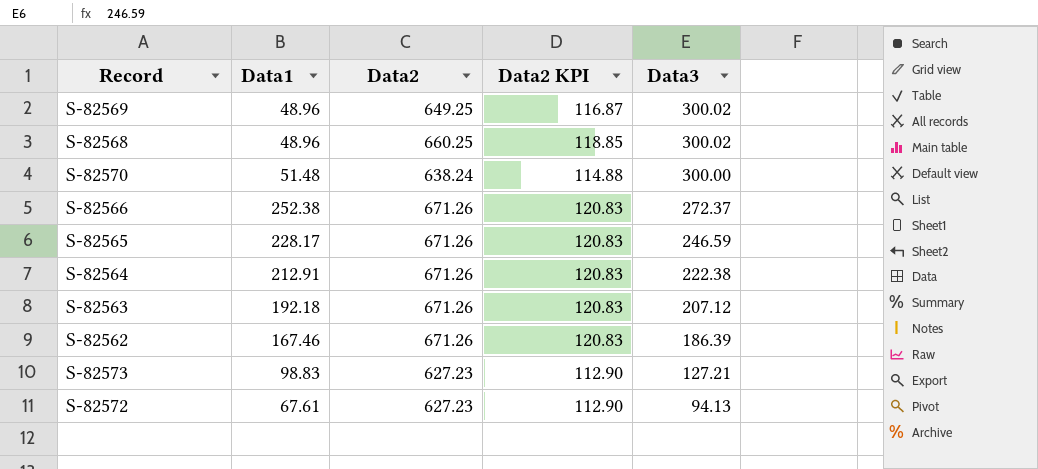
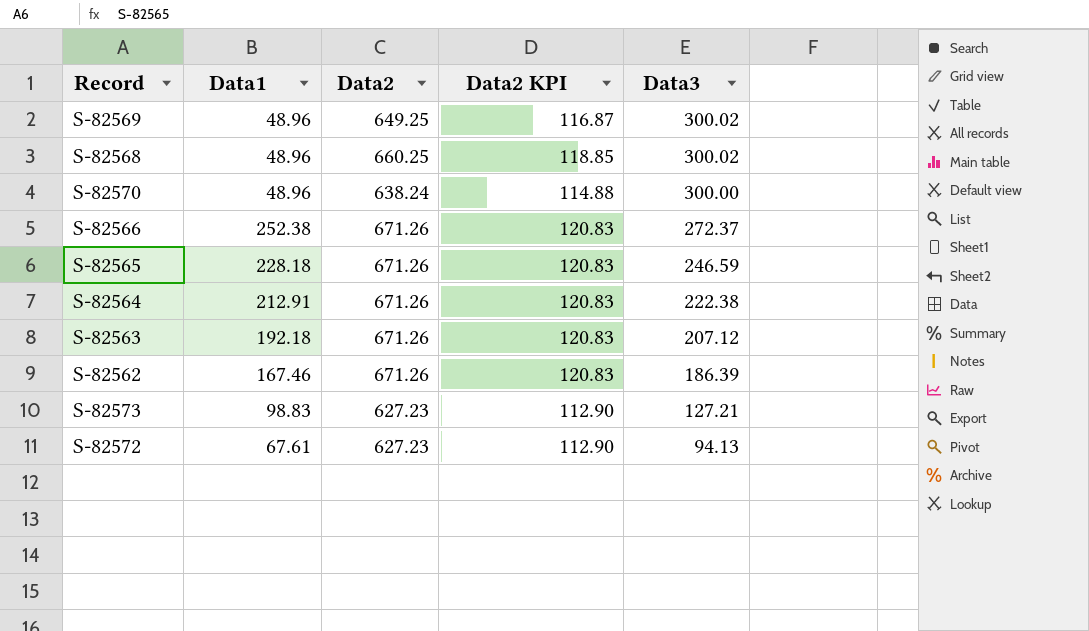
S-82570 | Data1: 51.48 -> 48.96
S-82565 | Data1: 228.17 -> 228.18

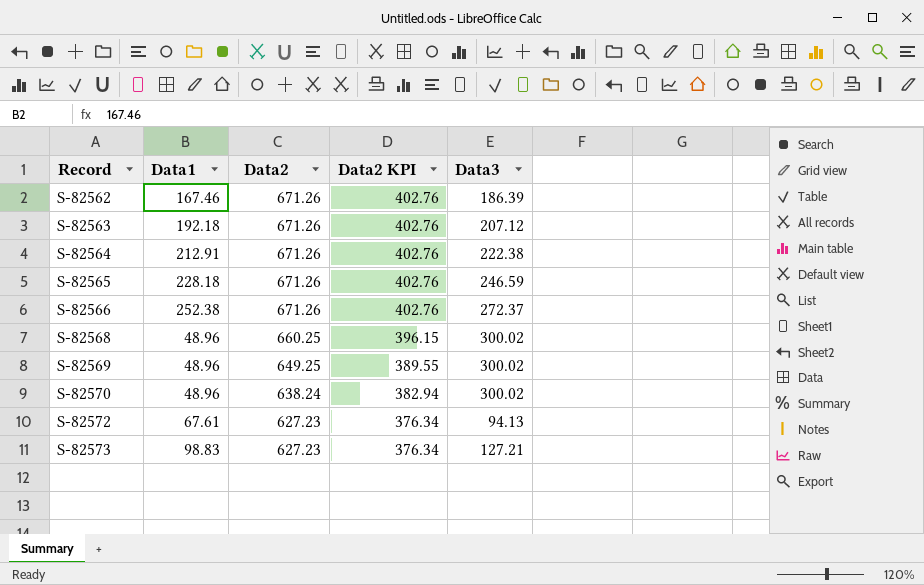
row order: Data3 descending -> Record ascending
column Data2 KPI | formula: [Data2] * 0.18 -> [Data2] * 0.6
S-82570 | Data3: 300.00 -> 300.02

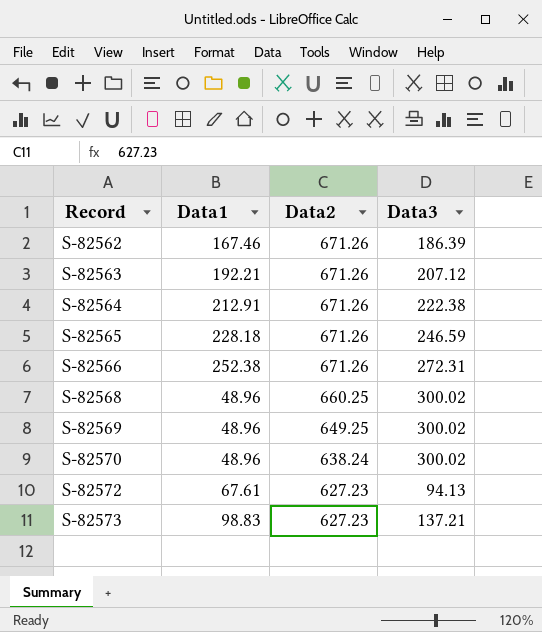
column Data2 KPI | formula: [Data2] * 0.6 -> none
S-82563 | Data1: 192.18 -> 192.21
S-82566 | Data3: 272.37 -> 272.31
S-82573 | Data3: 127.21 -> 137.21

